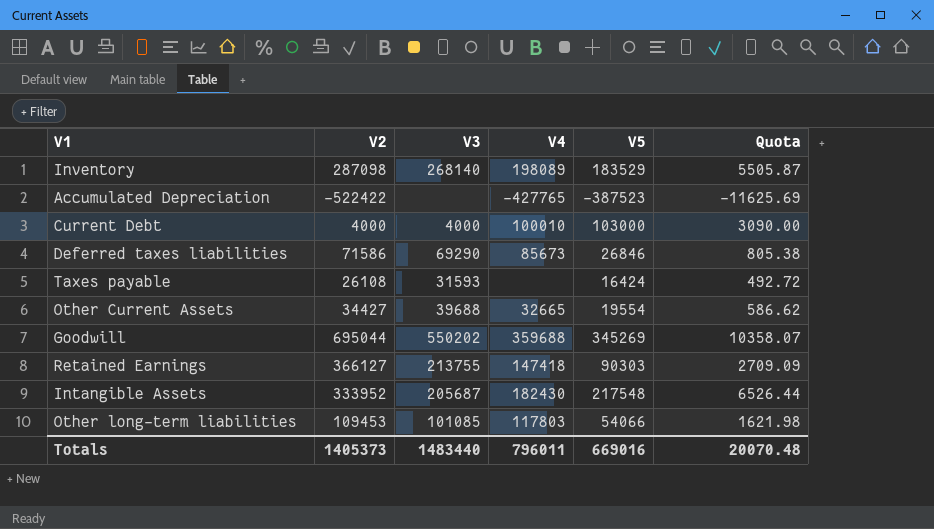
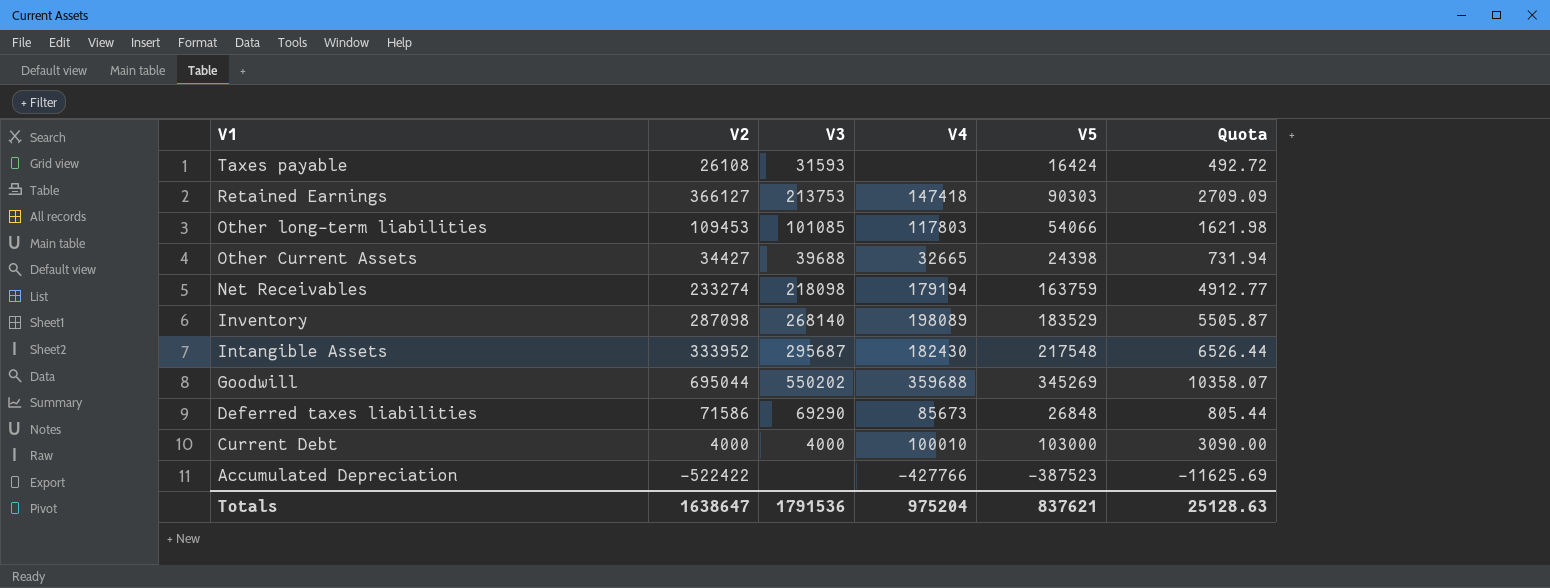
row order: none -> V1 descending
Retained Earnings | V3: 213755 -> 213753
Other Current Assets | V5: 19554 -> 24398
Other Current Assets | Quota: 586.62 -> 731.94
row Net Receivables: none -> 233274 | 218098 | 179194 | 163759 | 4912.77
Intangible Assets | V3: 205687 -> 295687
Deferred taxes liabilities | V5: 26846 -> 26848
Deferred taxes liabilities | Quota: 805.38 -> 805.44
Accumulated Depreciation | V4: -427765 -> -427766
Totals | V2: 1405373 -> 1638647
Totals | V3: 1483440 -> 1791536
Totals | V4: 796011 -> 975204
Totals | V5: 669016 -> 837621
Totals | Quota: 20070.48 -> 25128.63

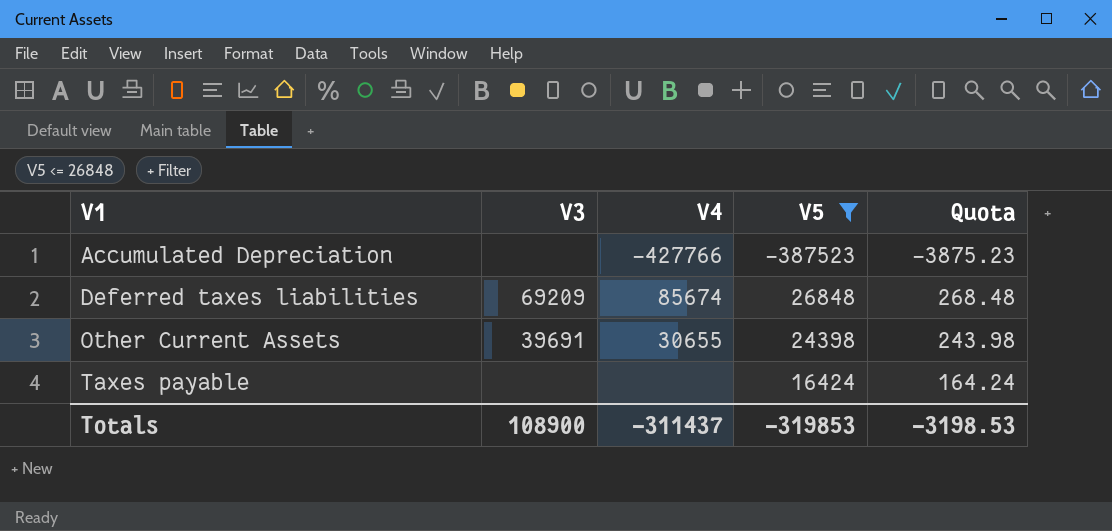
filter: none -> V5 <= 26848
row order: V1 descending -> V1 ascending
column V2 | position: 2 -> none
column Quota | formula: [V5] * 0.03 -> [V5] * 0.01
Deferred taxes liabilities | V3: 69290 -> 69209
Deferred taxes liabilities | V4: 85673 -> 85674
Other Current Assets | V3: 39688 -> 39691
Other Current Assets | V4: 32665 -> 30655
Taxes payable | V3: 31593 -> none
Totals | V3: 1791536 -> 108900
Totals | V4: 975204 -> -311437
Totals | V5: 837621 -> -319853
Totals | Quota: 25128.63 -> -3198.53

